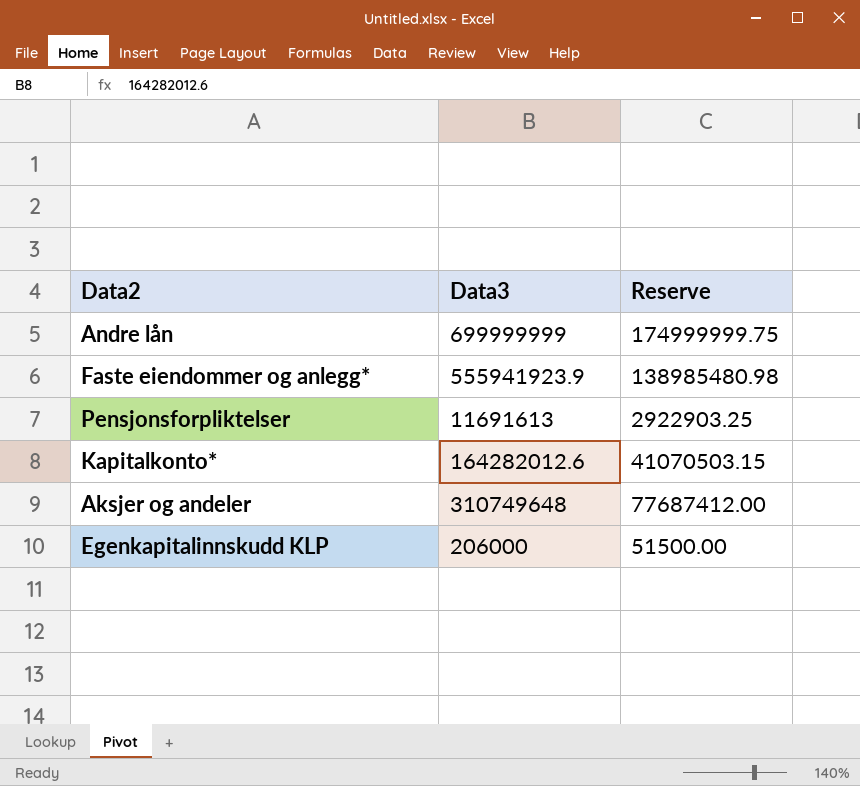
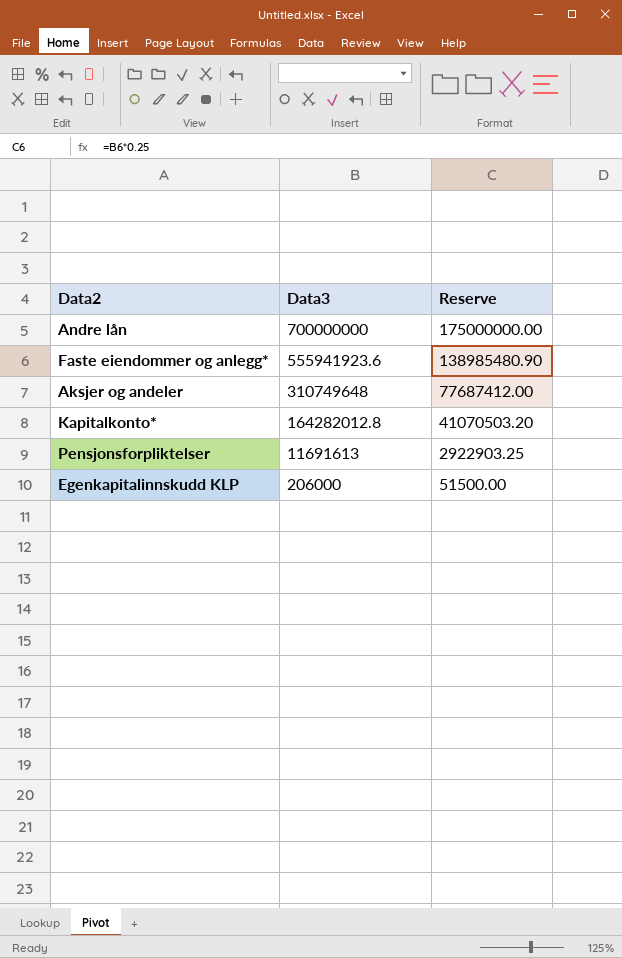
row order: none -> Data3 descending
Andre lån | Data3: 699999999 -> 700000000
Andre lån | Reserve: 174999999.75 -> 175000000.00
Faste eiendommer og anlegg* | Data3: 555941923.9 -> 555941923.6
Faste eiendommer og anlegg* | Reserve: 138985480.98 -> 138985480.90
Kapitalkonto* | Data3: 164282012.6 -> 164282012.8
Kapitalkonto* | Reserve: 41070503.15 -> 41070503.20

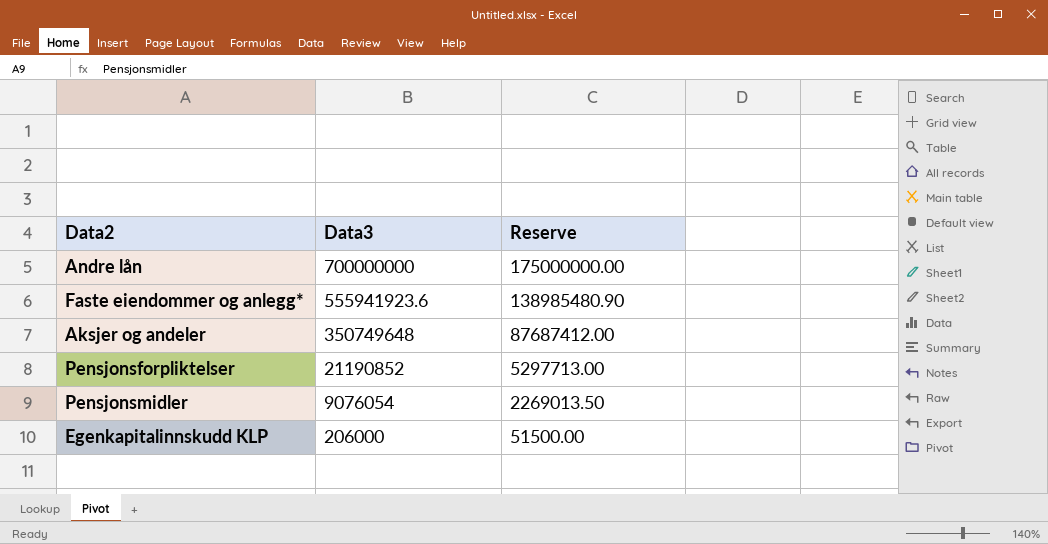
row Kapitalkonto*: 164282012.8 | 41070503.20 -> none
Aksjer og andeler | Data3: 310749648 -> 350749648
Aksjer og andeler | Reserve: 77687412.00 -> 87687412.00
Pensjonsforpliktelser | Data3: 11691613 -> 21190852
Pensjonsforpliktelser | Reserve: 2922903.25 -> 5297713.00
row Pensjonsmidler: none -> 9076054 | 2269013.50

